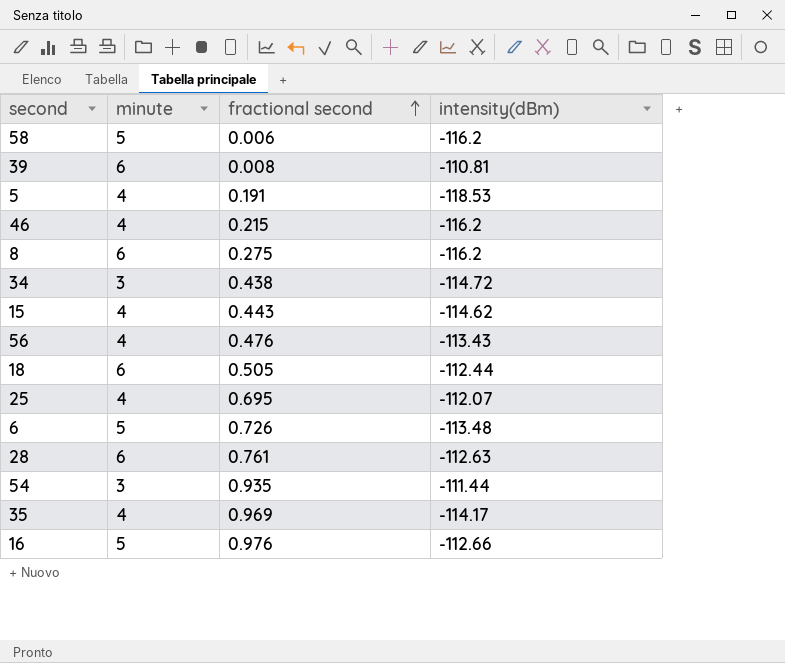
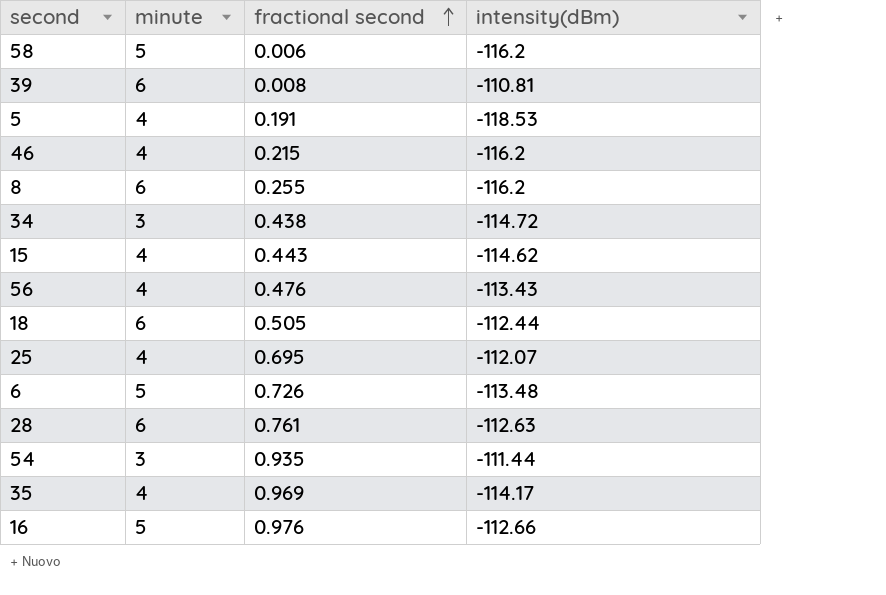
8 | fractional second: 0.275 -> 0.255

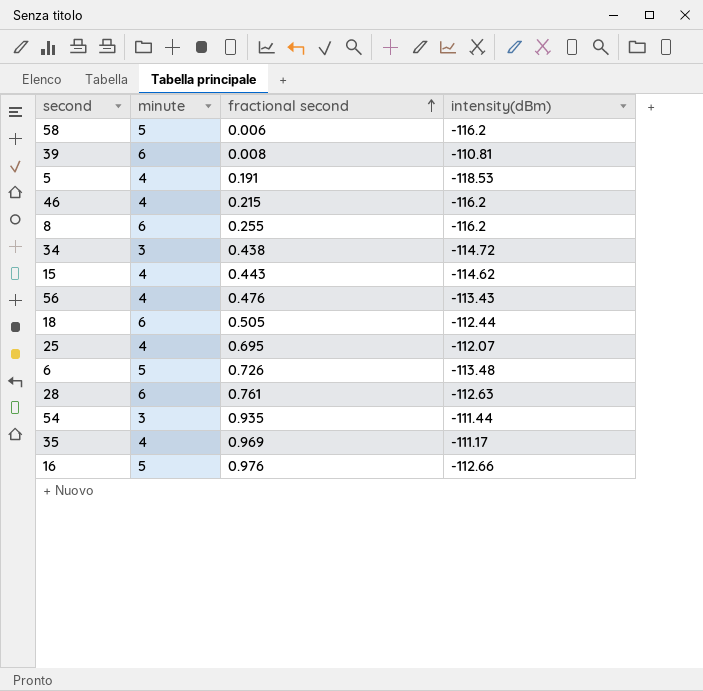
35 | intensity(dBm): -114.17 -> -111.17

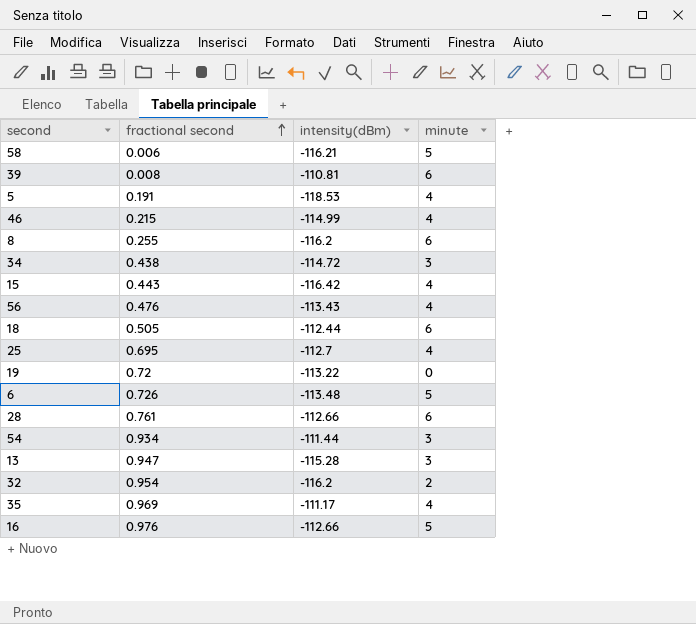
column minute | position: 2 -> 4
58 | intensity(dBm): -116.2 -> -116.21
46 | intensity(dBm): -116.2 -> -114.99
15 | intensity(dBm): -114.62 -> -116.42
25 | intensity(dBm): -112.07 -> -112.7
row 19: none -> 0.72 | -113.22 | 0
28 | intensity(dBm): -112.63 -> -112.66
54 | fractional second: 0.935 -> 0.934
row 13: none -> 0.947 | -115.28 | 3
row 32: none -> 0.954 | -116.2 | 2

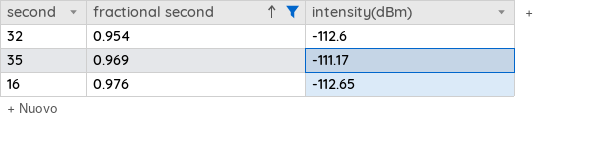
filter: none -> fractional second >= 0.954
column minute | position: 4 -> none
32 | intensity(dBm): -116.2 -> -112.6
16 | intensity(dBm): -112.66 -> -112.65

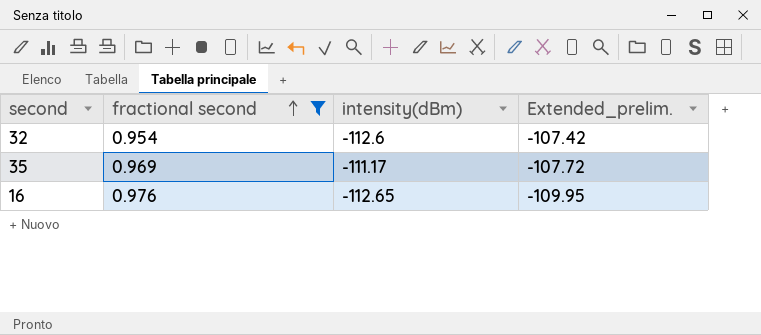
column Extended_prelim. | formula: none -> [fractional second] * [intensity(dBm)]

